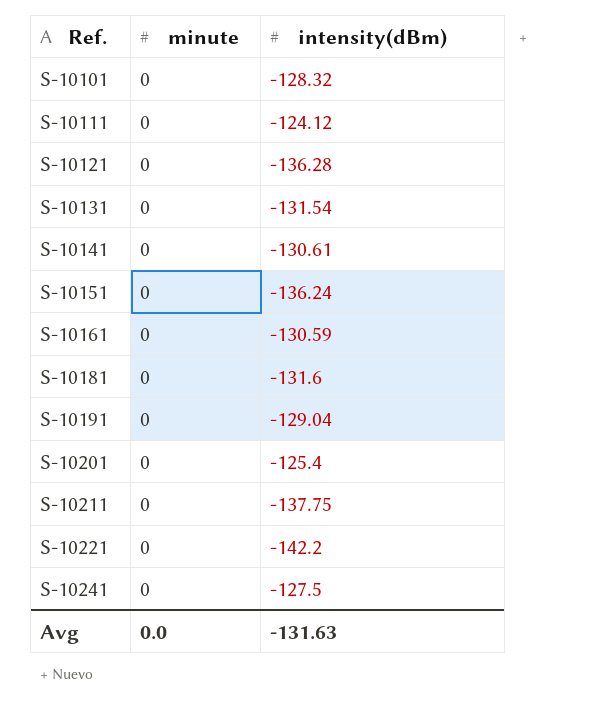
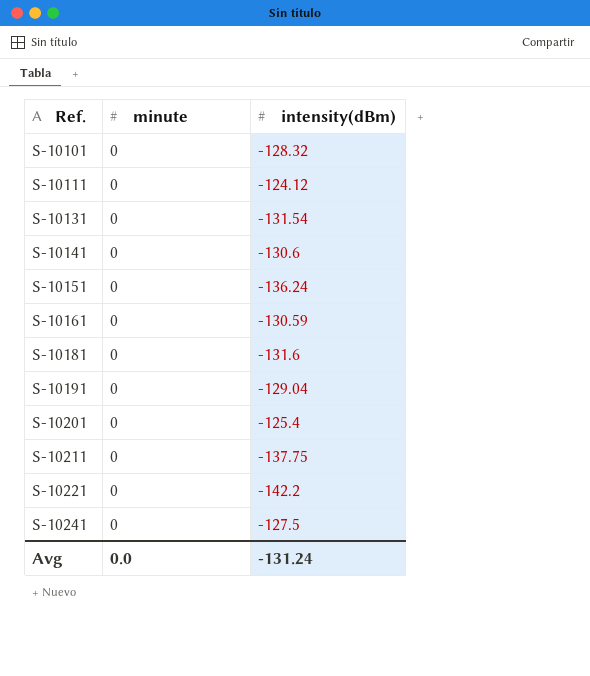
row S-10121: 0 | -136.28 -> none
S-10141 | intensity(dBm): -130.61 -> -130.6
Avg | intensity(dBm): -131.63 -> -131.24

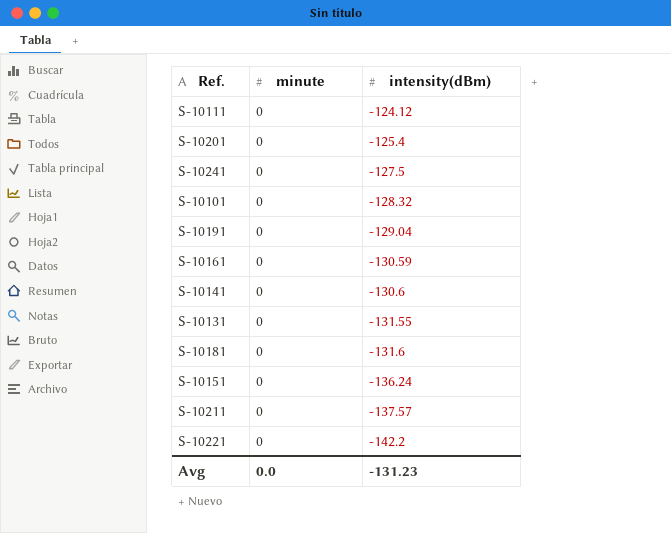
row order: Ref. ascending -> intensity(dBm) descending
S-10131 | intensity(dBm): -131.54 -> -131.55
S-10211 | intensity(dBm): -137.75 -> -137.57
Avg | intensity(dBm): -131.24 -> -131.23

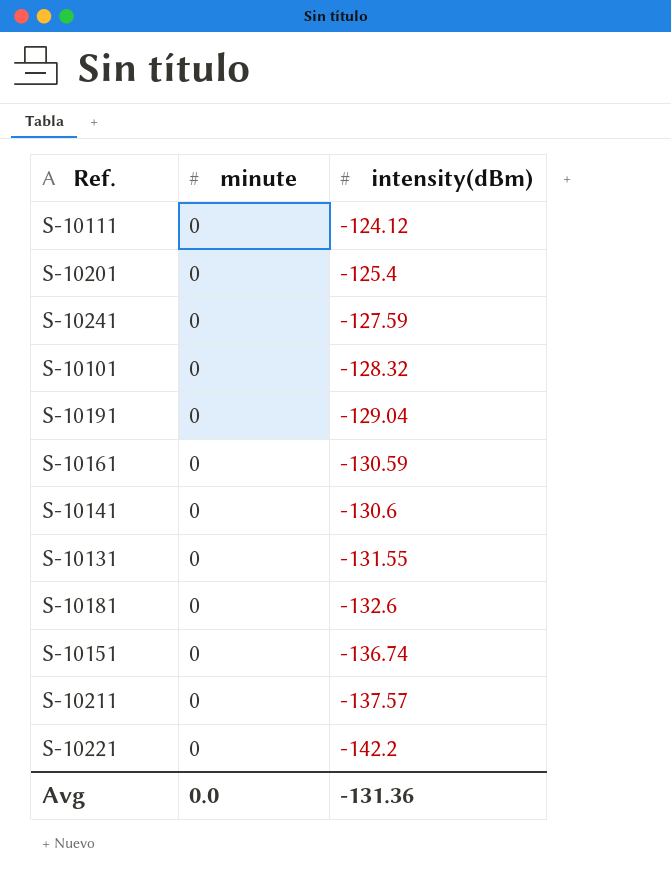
S-10241 | intensity(dBm): -127.5 -> -127.59
S-10181 | intensity(dBm): -131.6 -> -132.6
S-10151 | intensity(dBm): -136.24 -> -136.74
Avg | intensity(dBm): -131.23 -> -131.36

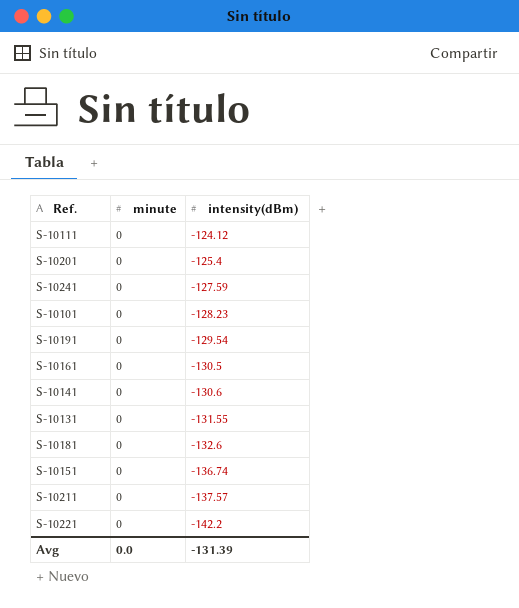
S-10101 | intensity(dBm): -128.32 -> -128.23
S-10191 | intensity(dBm): -129.04 -> -129.54
S-10161 | intensity(dBm): -130.59 -> -130.5
Avg | intensity(dBm): -131.36 -> -131.39

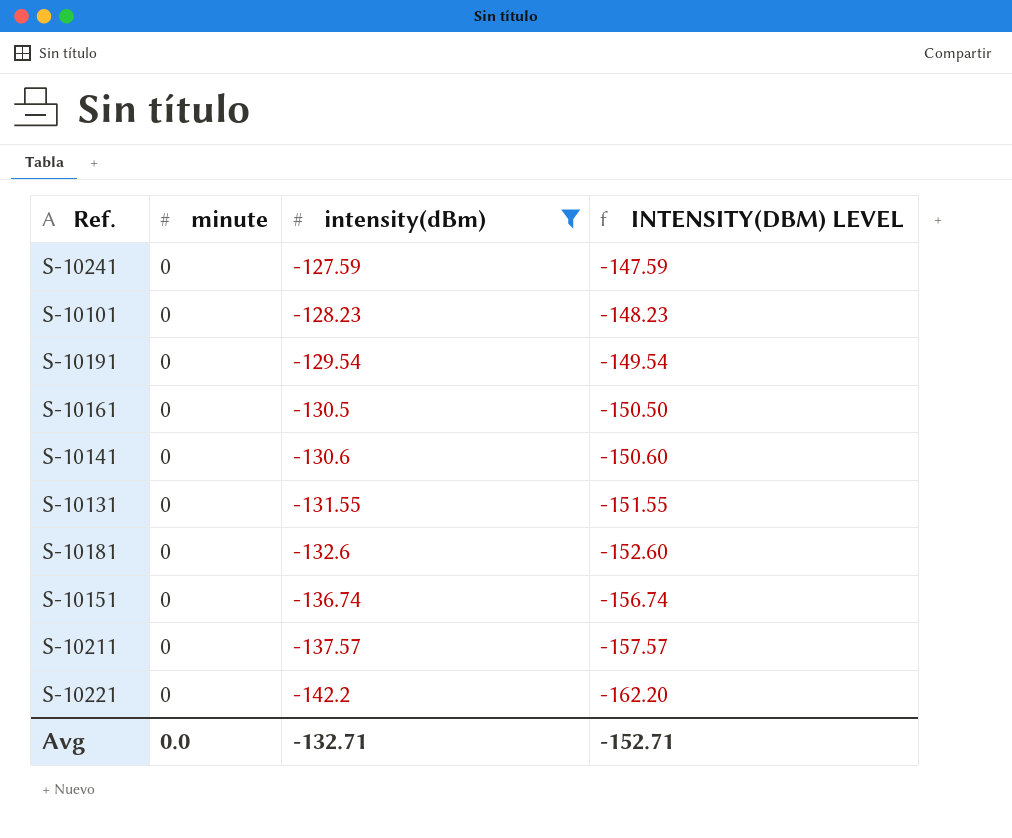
filter: none -> intensity(dBm) <= -127.59
column INTENSITY(DBM) LEVEL | formula: none -> [intensity(dBm)] - 20
Avg | intensity(dBm): -131.39 -> -132.71

